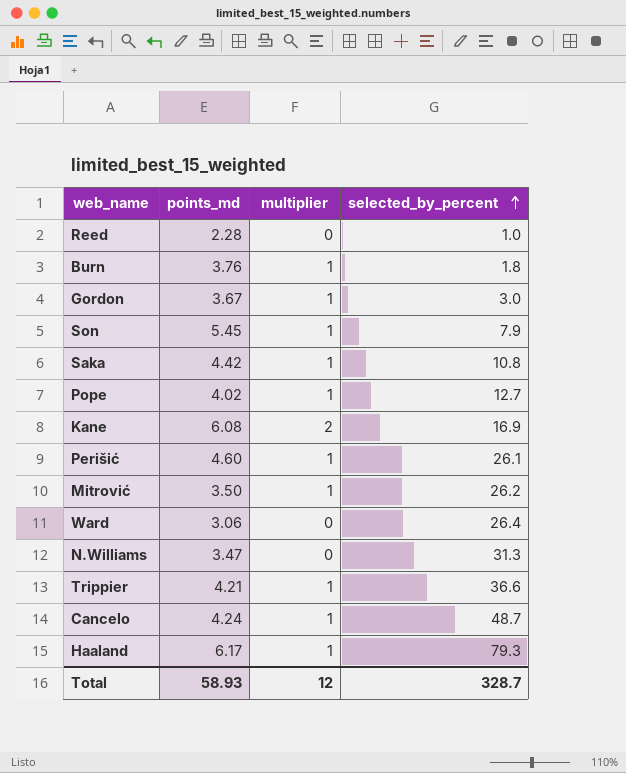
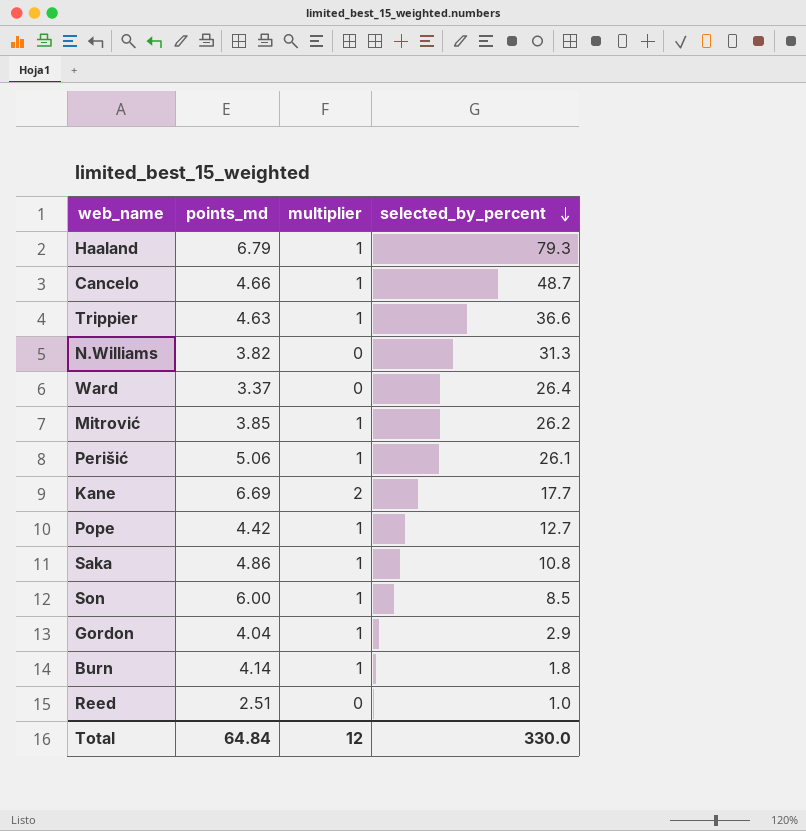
row order: selected_by_percent ascending -> selected_by_percent descending
Haaland | points_md: 6.17 -> 6.79
Cancelo | points_md: 4.24 -> 4.66
Trippier | points_md: 4.21 -> 4.63
N.Williams | points_md: 3.47 -> 3.82
Ward | points_md: 3.06 -> 3.37
Mitrović | points_md: 3.50 -> 3.85
Perišić | points_md: 4.60 -> 5.06
Kane | points_md: 6.08 -> 6.69
Kane | selected_by_percent: 16.9 -> 17.7
Pope | points_md: 4.02 -> 4.42
Saka | points_md: 4.42 -> 4.86
Son | points_md: 5.45 -> 6.00
Son | selected_by_percent: 7.9 -> 8.5
Gordon | points_md: 3.67 -> 4.04
Gordon | selected_by_percent: 3.0 -> 2.9
Burn | points_md: 3.76 -> 4.14
Reed | points_md: 2.28 -> 2.51
Total | points_md: 58.93 -> 64.84
Total | selected_by_percent: 328.7 -> 330.0

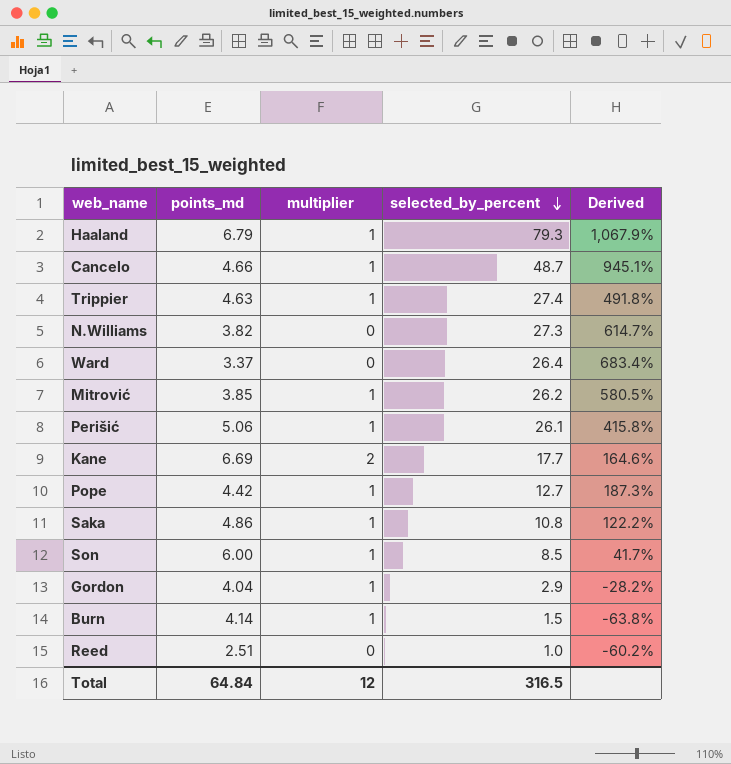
column Derived | formula: none -> ([selected_by_percent] - [points_md]) / [points_md]
Trippier | selected_by_percent: 36.6 -> 27.4
N.Williams | selected_by_percent: 31.3 -> 27.3
Burn | selected_by_percent: 1.8 -> 1.5
Total | selected_by_percent: 330.0 -> 316.5

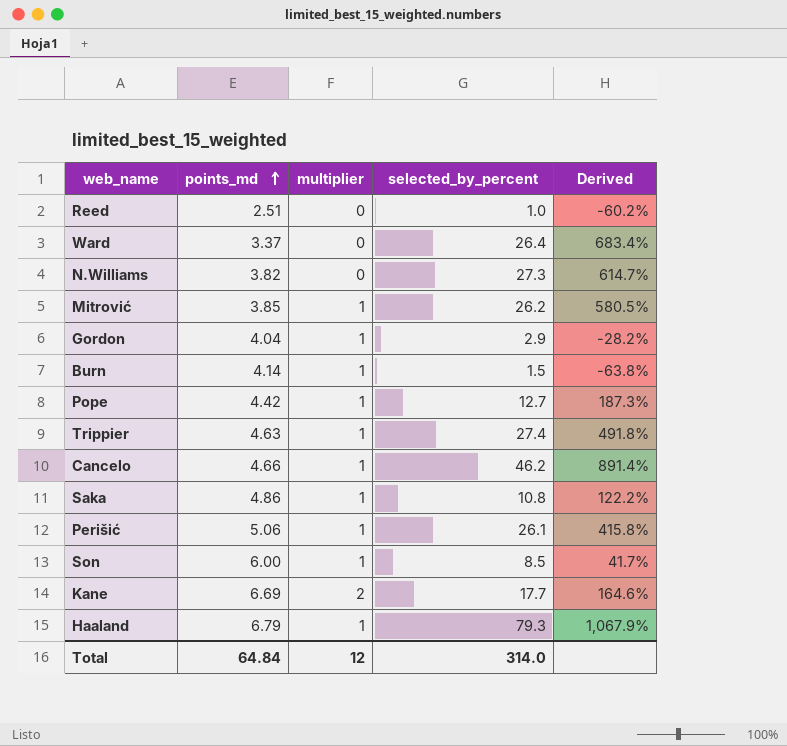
row order: selected_by_percent descending -> points_md ascending
Cancelo | selected_by_percent: 48.7 -> 46.2
Cancelo | Derived: 945.1% -> 891.4%
Total | selected_by_percent: 316.5 -> 314.0

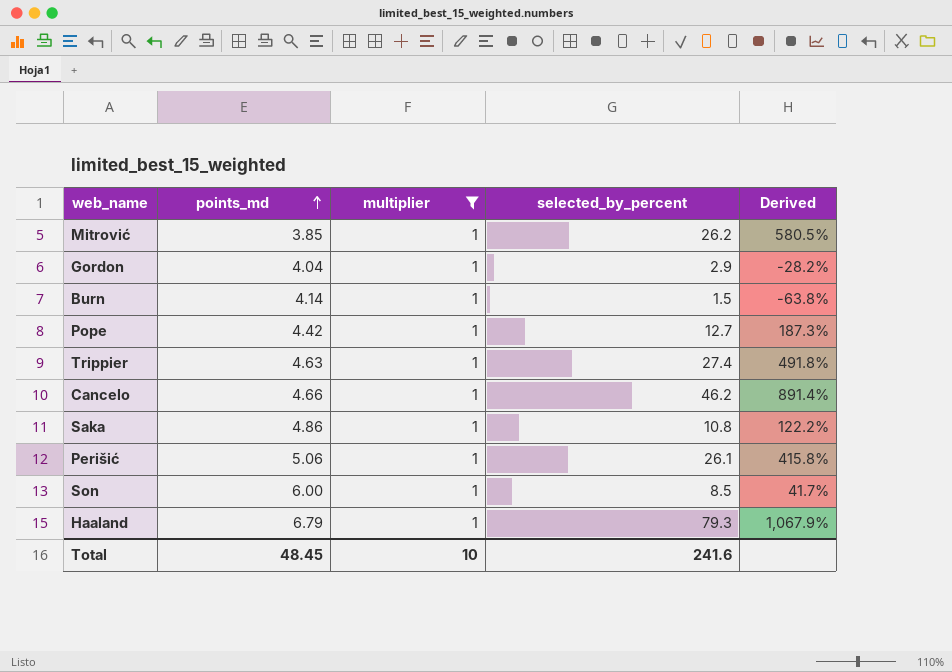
filter: none -> multiplier = 1
Total | points_md: 64.84 -> 48.45
Total | multiplier: 12 -> 10
Total | selected_by_percent: 314.0 -> 241.6

